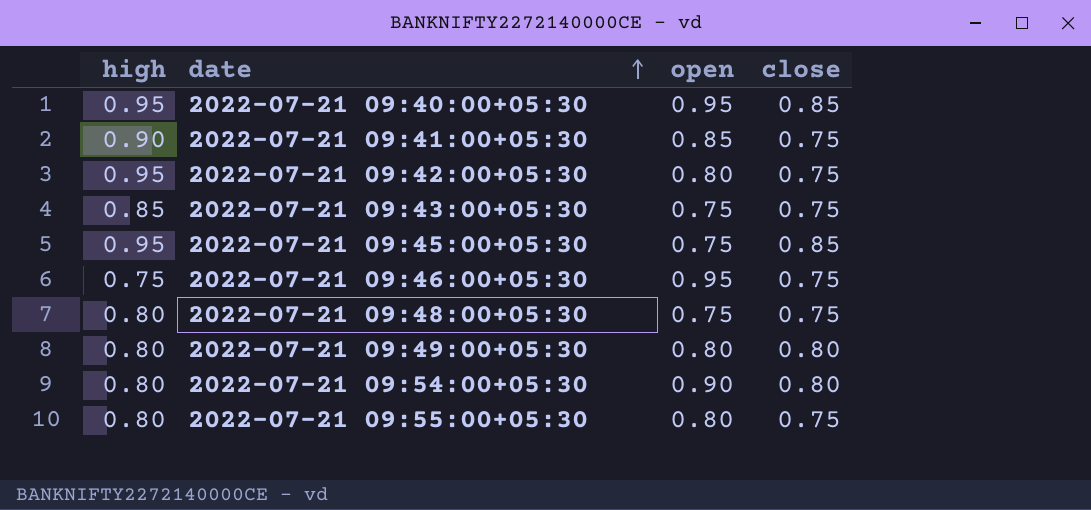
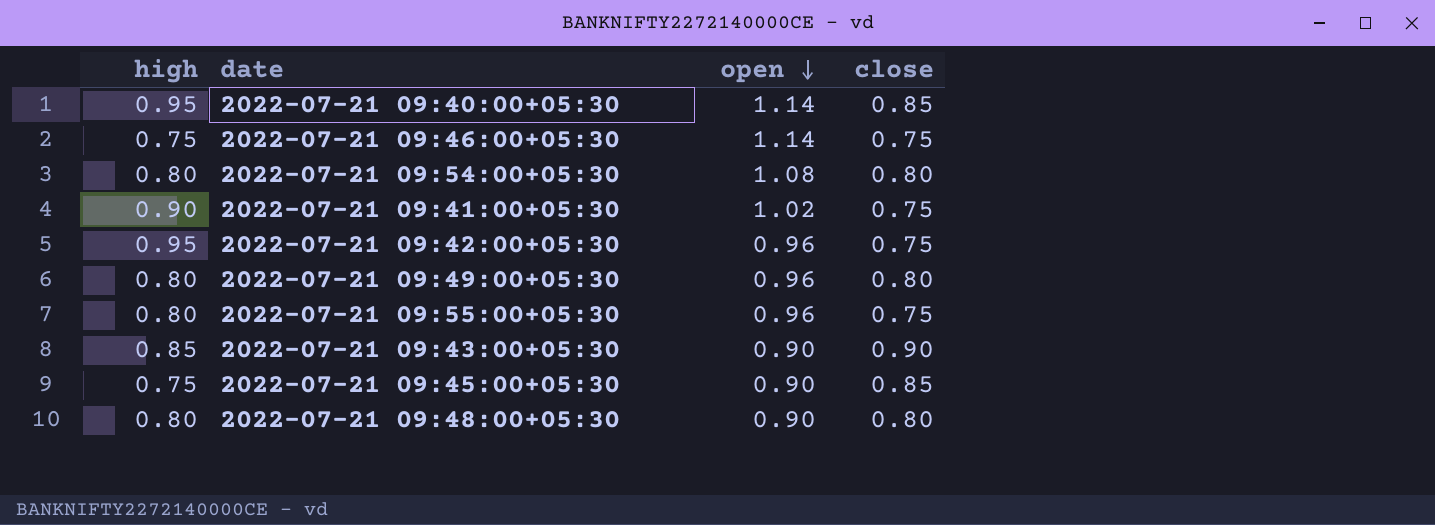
row order: date ascending -> open descending
2022-07-21 09:40:00+05:30 | open: 0.95 -> 1.14
2022-07-21 09:46:00+05:30 | open: 0.95 -> 1.14
2022-07-21 09:54:00+05:30 | open: 0.90 -> 1.08
2022-07-21 09:41:00+05:30 | open: 0.85 -> 1.02
2022-07-21 09:42:00+05:30 | open: 0.80 -> 0.96
2022-07-21 09:49:00+05:30 | open: 0.80 -> 0.96
2022-07-21 09:55:00+05:30 | open: 0.80 -> 0.96
2022-07-21 09:43:00+05:30 | open: 0.75 -> 0.90
2022-07-21 09:43:00+05:30 | close: 0.75 -> 0.90
2022-07-21 09:45:00+05:30 | high: 0.95 -> 0.75
2022-07-21 09:45:00+05:30 | open: 0.75 -> 0.90
2022-07-21 09:48:00+05:30 | open: 0.75 -> 0.90
2022-07-21 09:48:00+05:30 | close: 0.75 -> 0.80

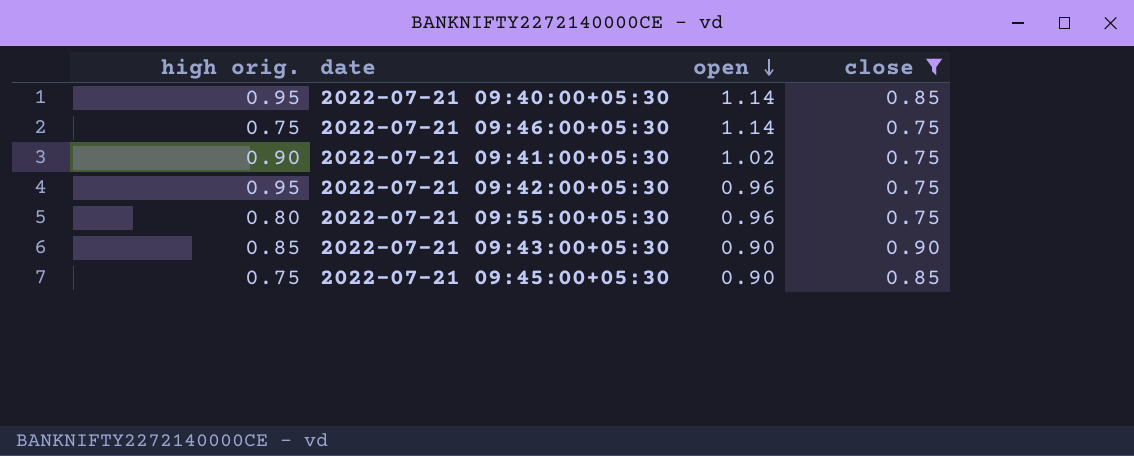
filter: none -> close != 0.80
column name: high -> high orig.

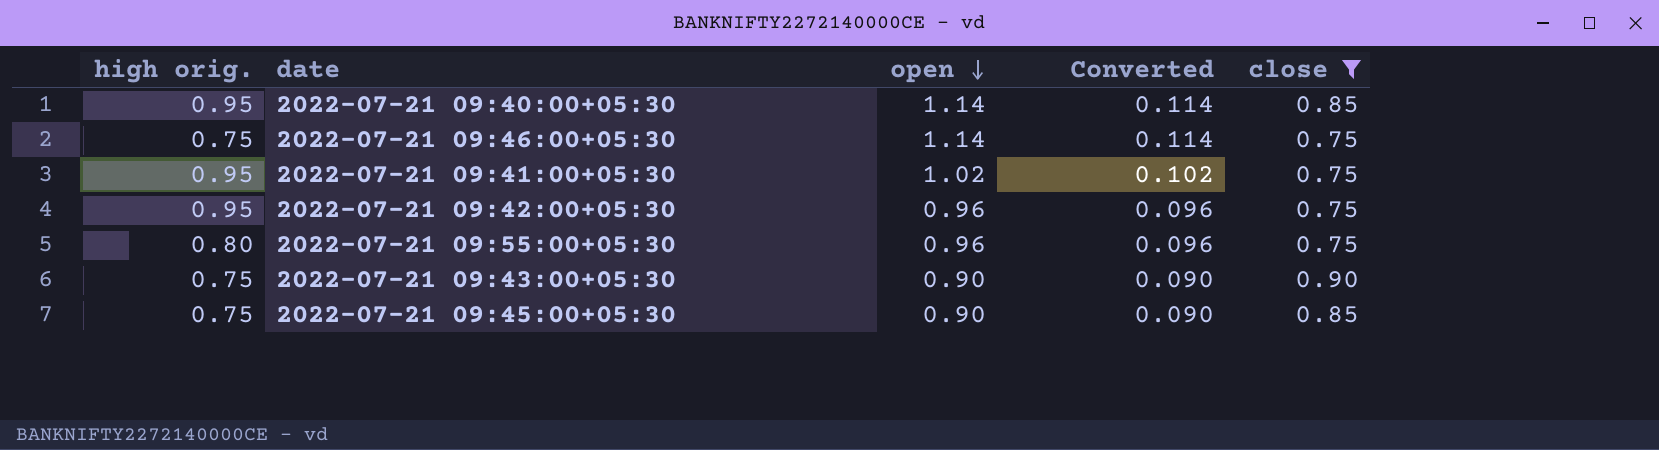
column Converted | formula: none -> [open] * 0.1
2022-07-21 09:41:00+05:30 | high orig.: 0.90 -> 0.95
2022-07-21 09:43:00+05:30 | high orig.: 0.85 -> 0.75

